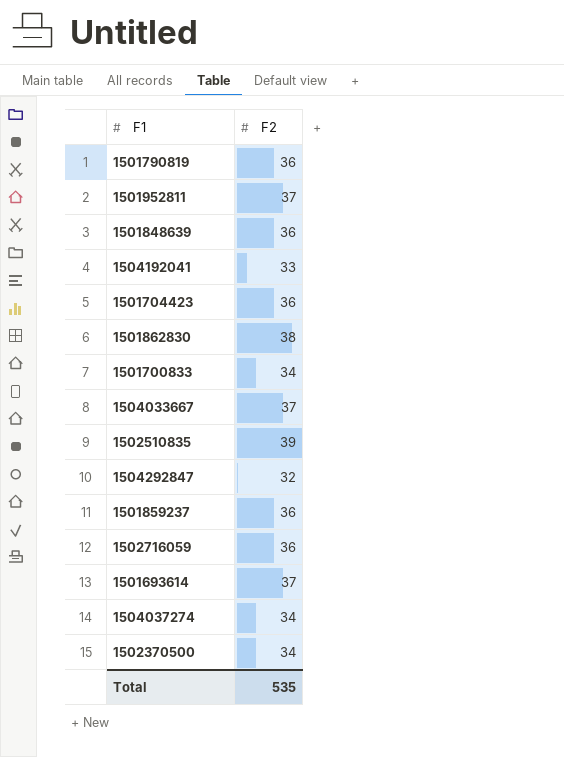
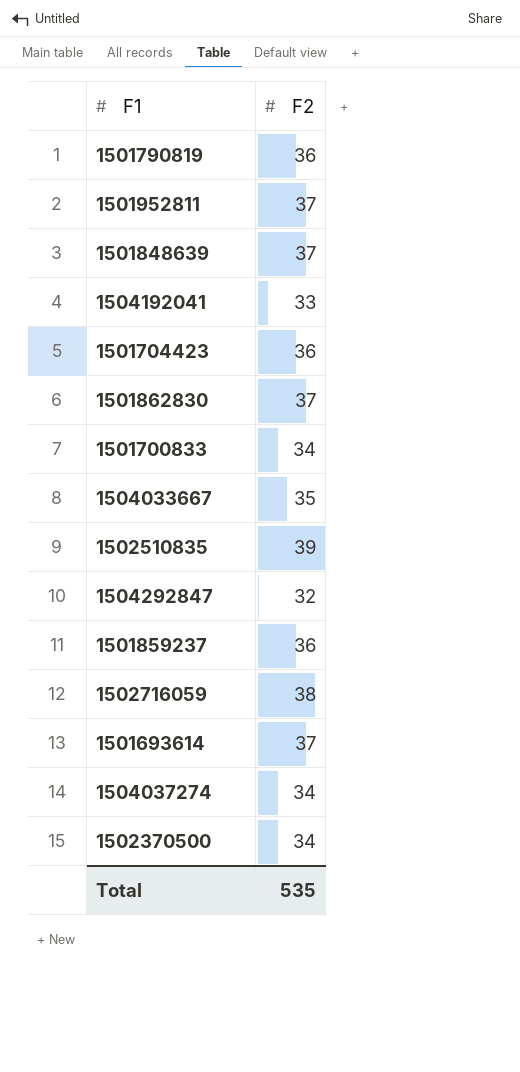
1501848639 | F2: 36 -> 37
1501862830 | F2: 38 -> 37
1504033667 | F2: 37 -> 35
1502716059 | F2: 36 -> 38

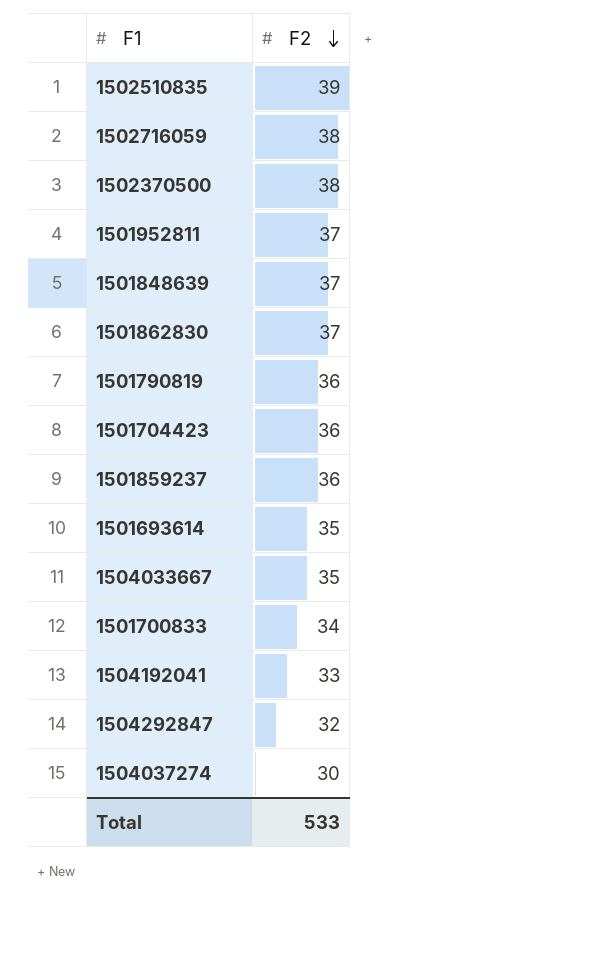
row order: none -> F2 descending
1502370500 | F2: 34 -> 38
1501693614 | F2: 37 -> 35
1504037274 | F2: 34 -> 30
Total | F2: 535 -> 533

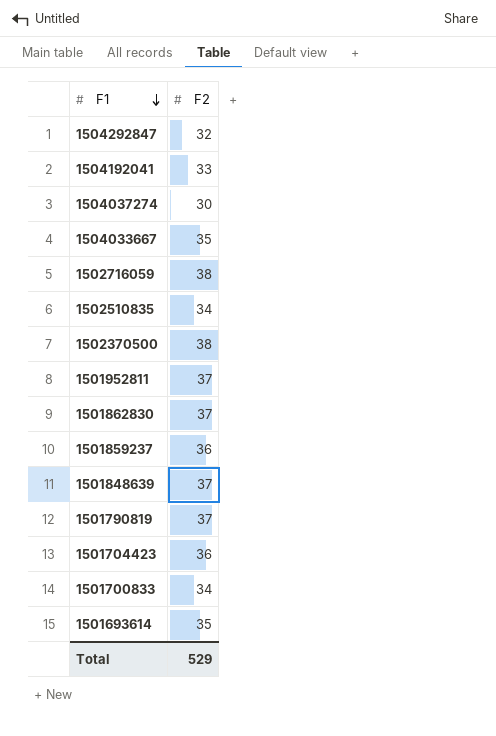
row order: F2 descending -> F1 descending
1502510835 | F2: 39 -> 34
1501790819 | F2: 36 -> 37
Total | F2: 533 -> 529

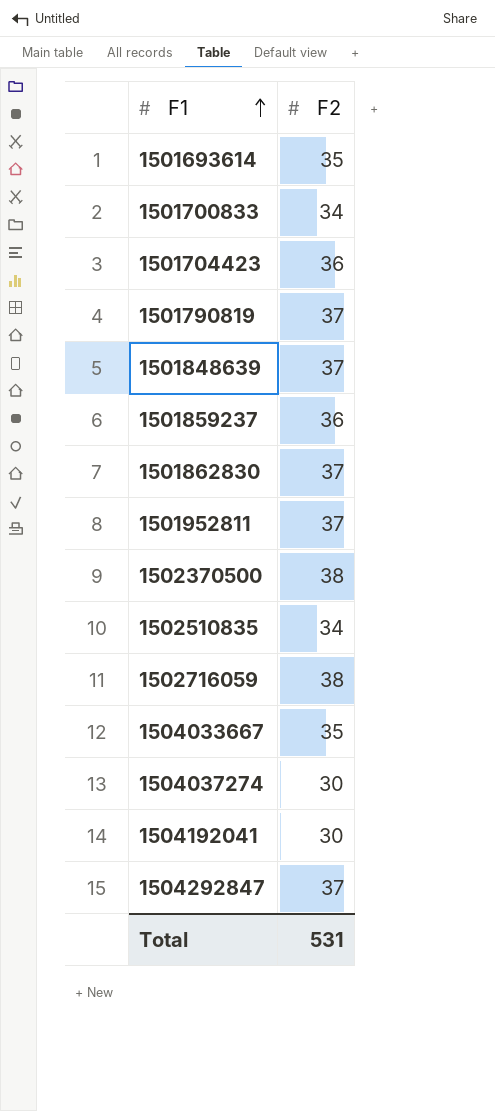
row order: F1 descending -> F1 ascending
1504192041 | F2: 33 -> 30
1504292847 | F2: 32 -> 37
Total | F2: 529 -> 531

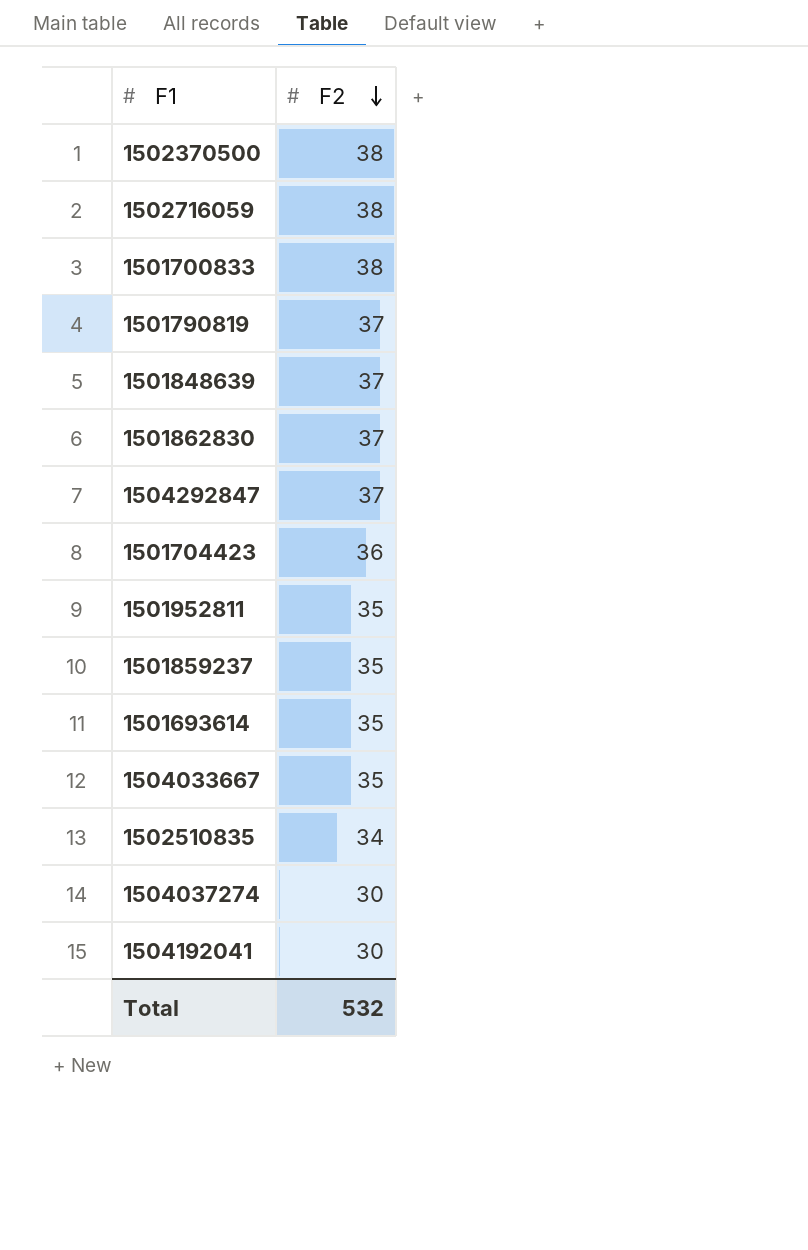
row order: F1 ascending -> F2 descending
1501700833 | F2: 34 -> 38
1501952811 | F2: 37 -> 35
1501859237 | F2: 36 -> 35
Total | F2: 531 -> 532

